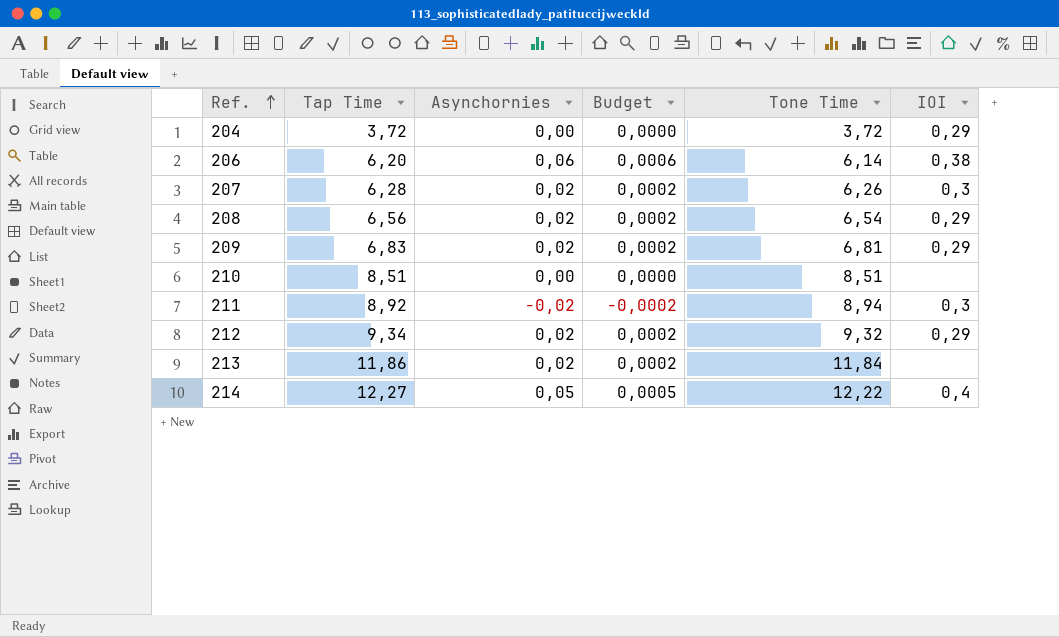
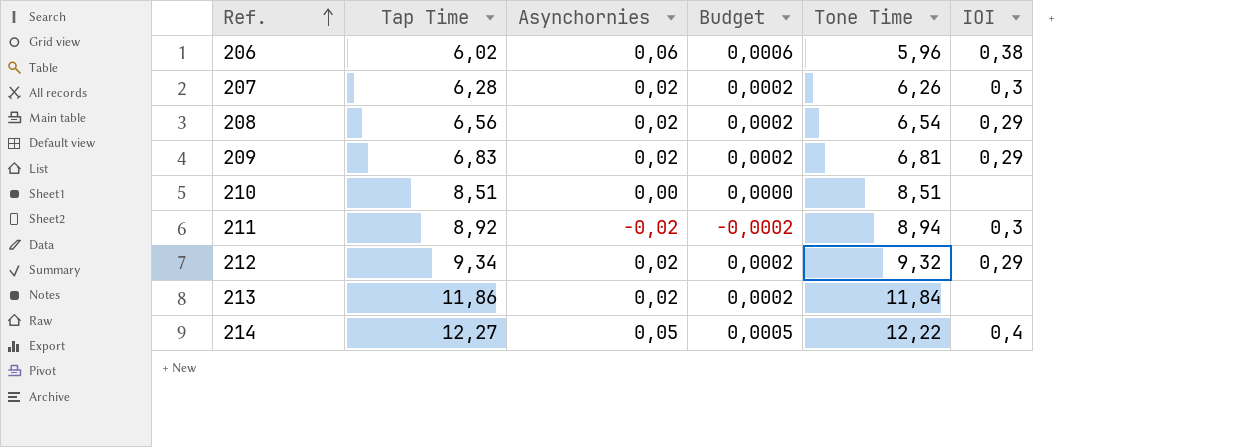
row 204: 3,72 | 0,00 | 0,0000 | 3,72 | 0,29 -> none
206 | Tap Time: 6,20 -> 6,02
206 | Tone Time: 6,14 -> 5,96

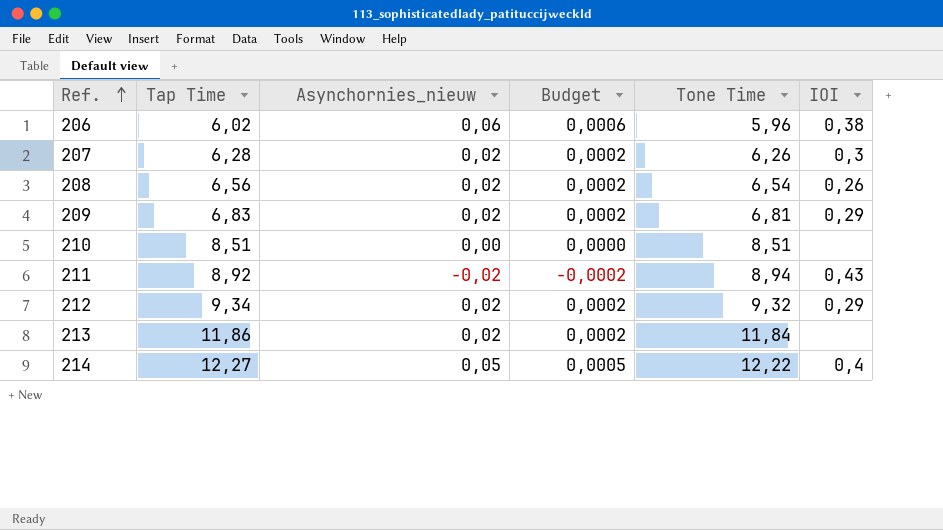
column name: Asynchornies -> Asynchornies_nieuw
208 | IOI: 0,29 -> 0,26
211 | IOI: 0,3 -> 0,43

